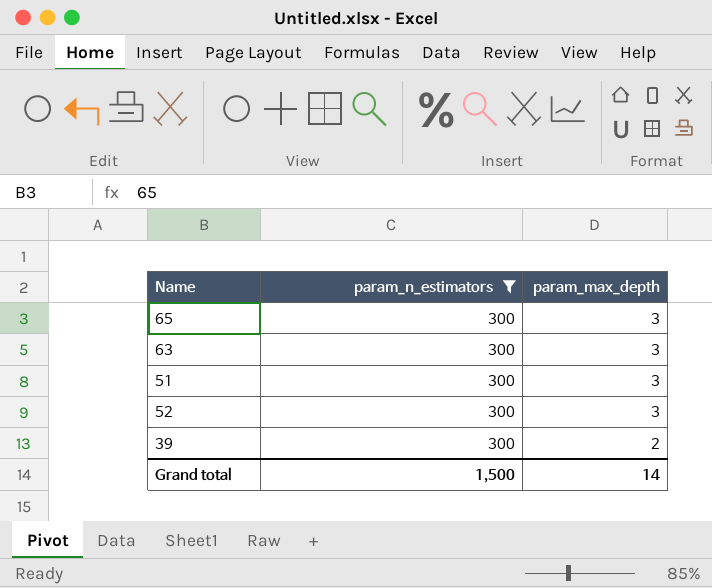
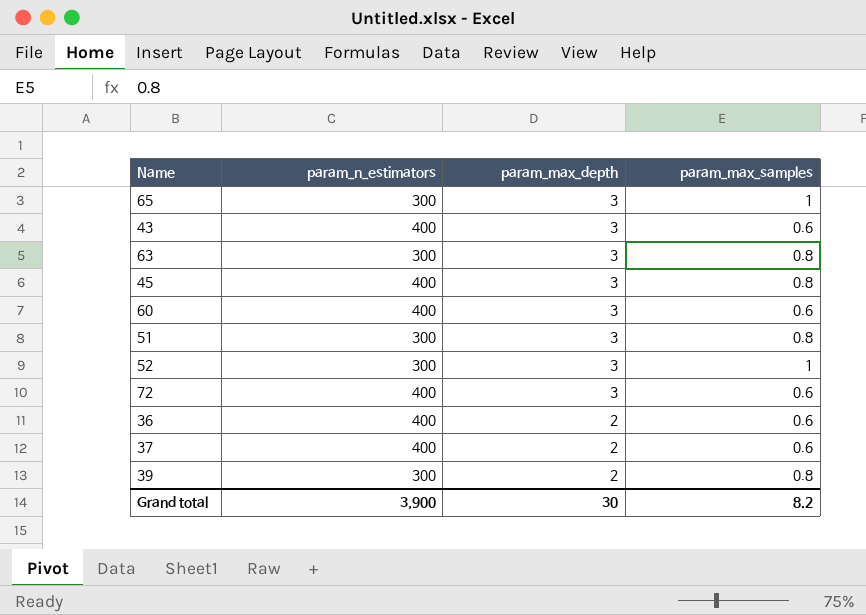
filter: param_n_estimators = 300 -> none
column param_max_samples | position: none -> 4
Grand total | param_n_estimators: 1,500 -> 3,900
Grand total | param_max_depth: 14 -> 30

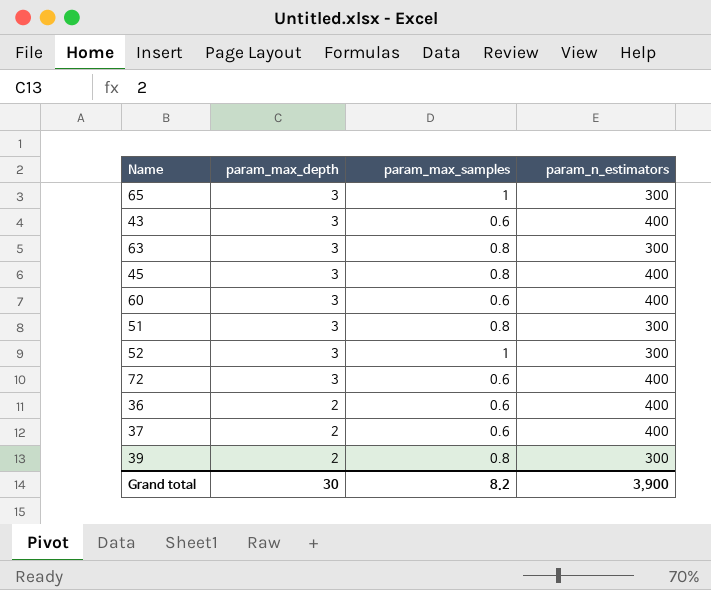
column param_n_estimators | position: 2 -> 4

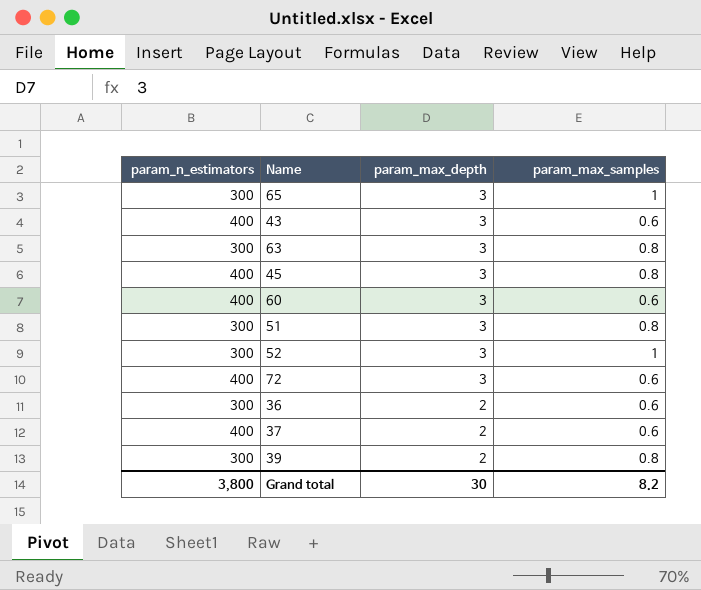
column param_n_estimators | position: 4 -> 1
36 | param_n_estimators: 400 -> 300
Grand total | param_n_estimators: 3,900 -> 3,800

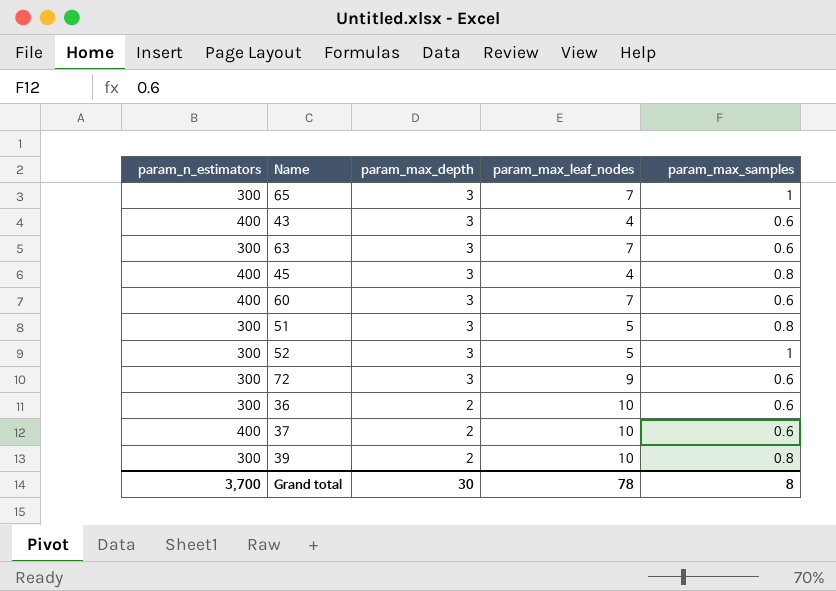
column param_max_leaf_nodes | position: none -> 4
63 | param_max_samples: 0.8 -> 0.6
72 | param_n_estimators: 400 -> 300
Grand total | param_n_estimators: 3,800 -> 3,700
Grand total | param_max_samples: 8.2 -> 8

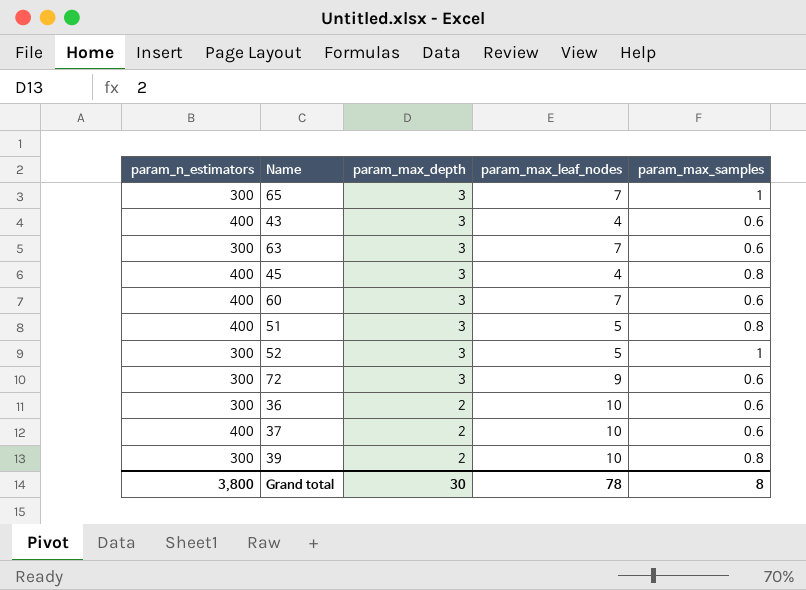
51 | param_n_estimators: 300 -> 400
Grand total | param_n_estimators: 3,700 -> 3,800

